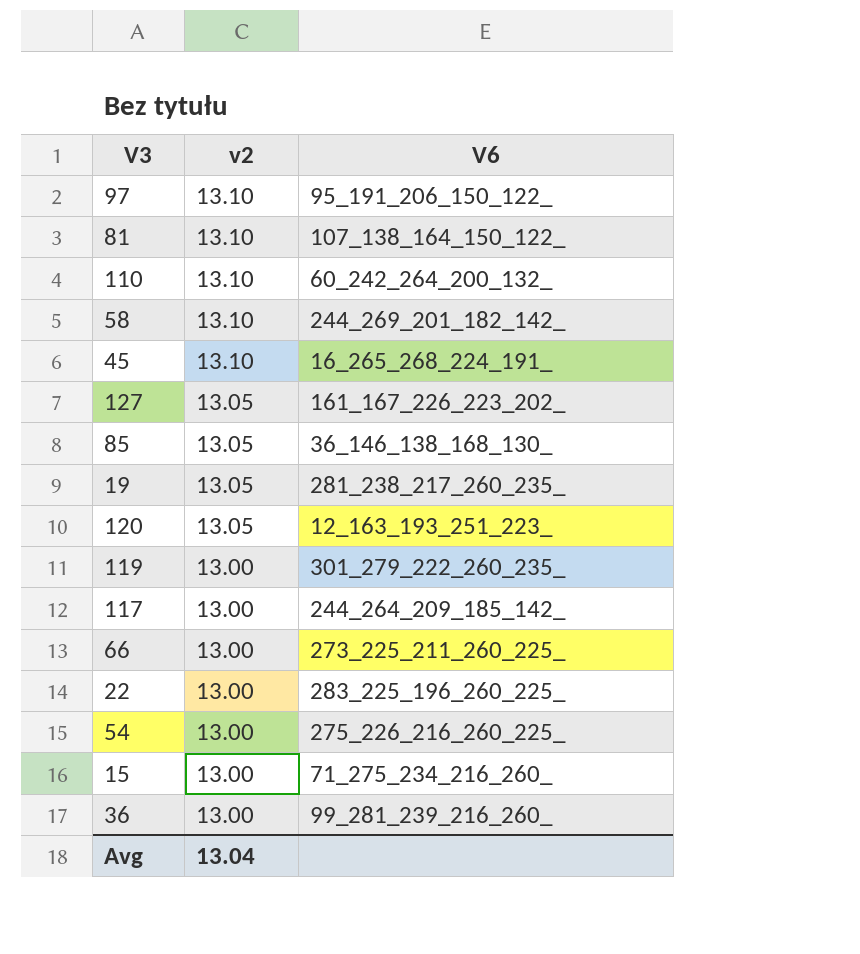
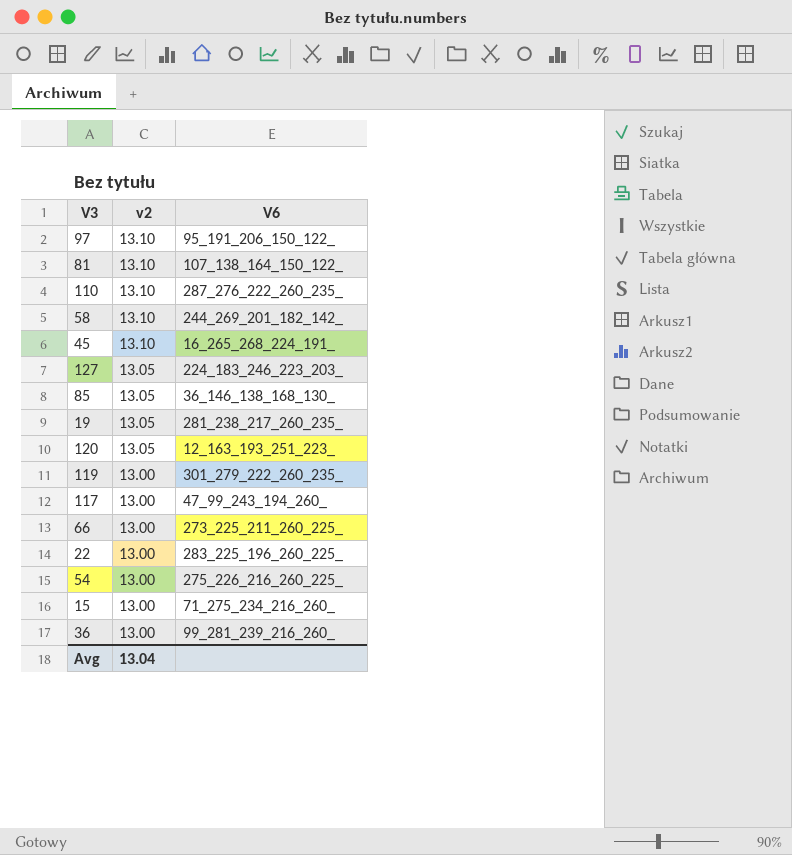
110 | V6: 60_242_264_200_132_ -> 287_276_222_260_235_
127 | V6: 161_167_226_223_202_ -> 224_183_246_223_203_
117 | V6: 244_264_209_185_142_ -> 47_99_243_194_260_

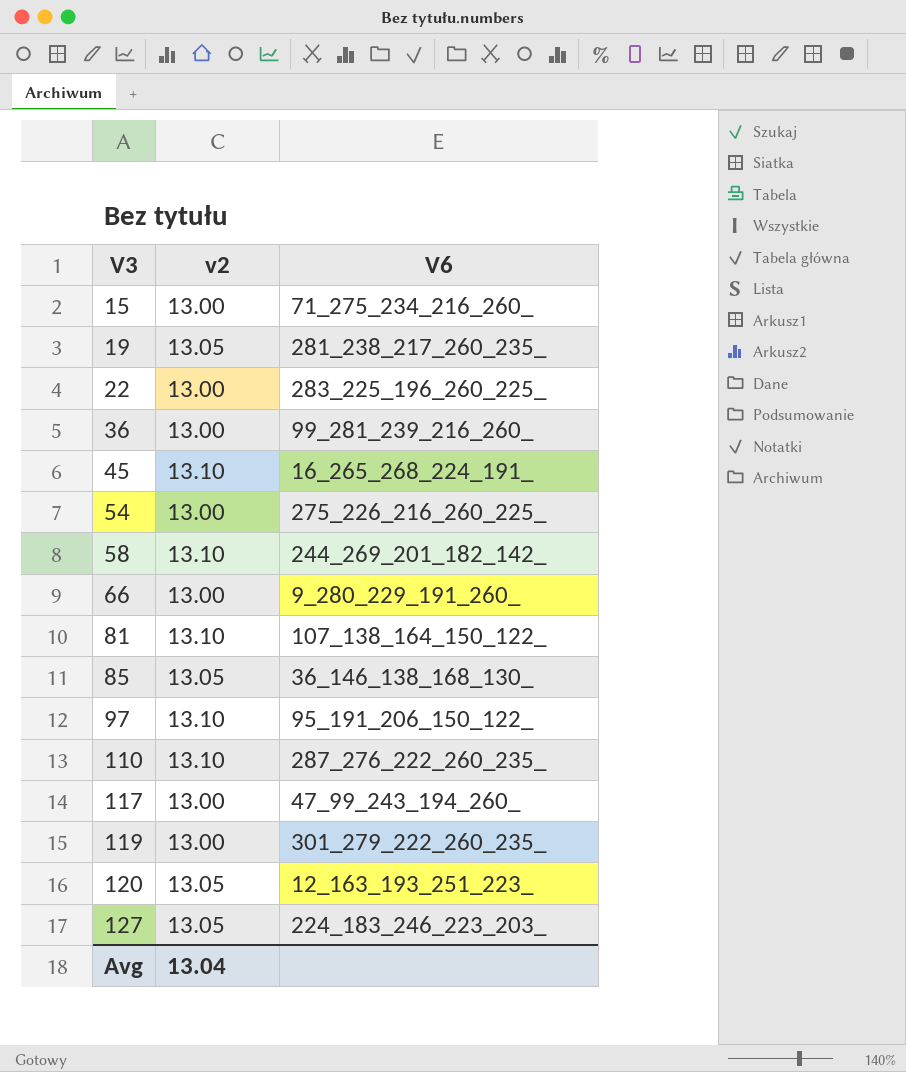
row order: v2 descending -> V3 ascending
66 | V6: 273_225_211_260_225_ -> 9_280_229_191_260_

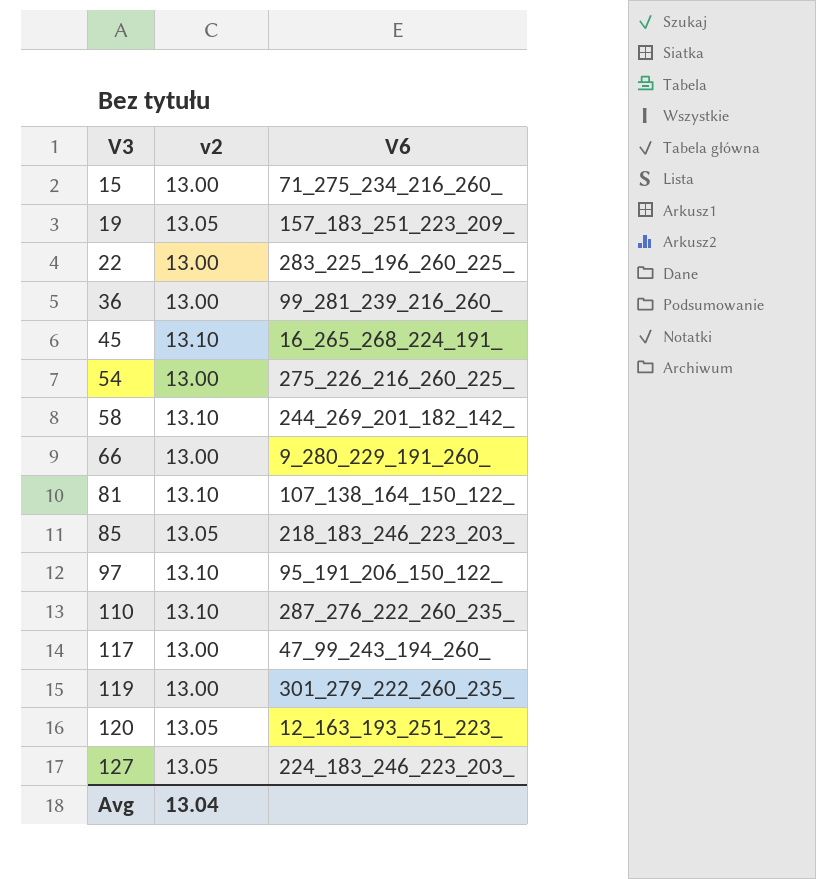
19 | V6: 281_238_217_260_235_ -> 157_183_251_223_209_
85 | V6: 36_146_138_168_130_ -> 218_183_246_223_203_

